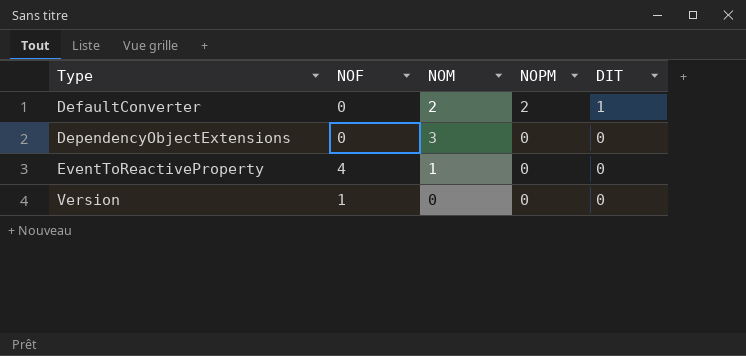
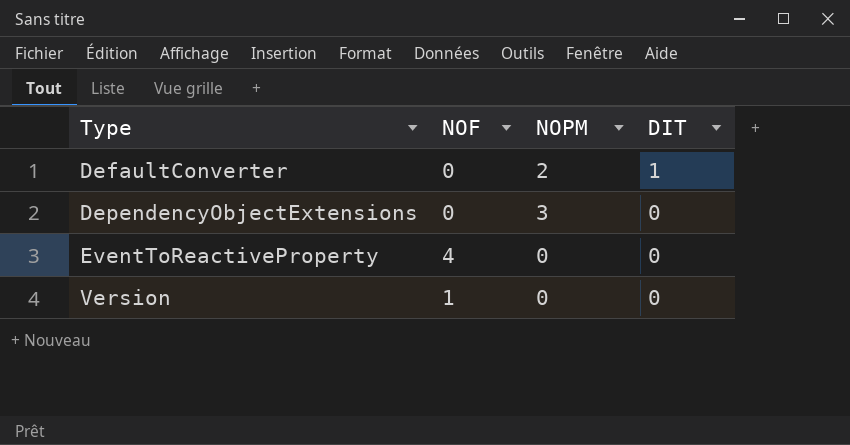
column NOM | position: 3 -> none
DependencyObjectExtensions | NOPM: 0 -> 3

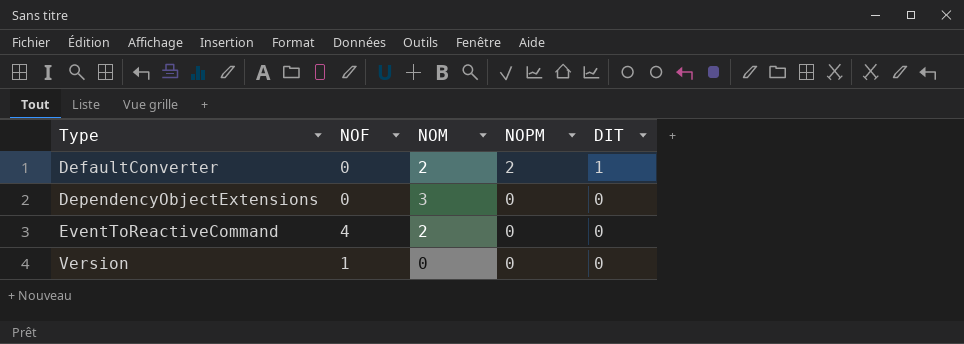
column NOM | position: none -> 3
row EventToReactiveProperty: 4 | 0 | 0 -> none
DependencyObjectExtensions | NOPM: 3 -> 0
row EventToReactiveCommand: none -> 4 | 2 | 0 | 0

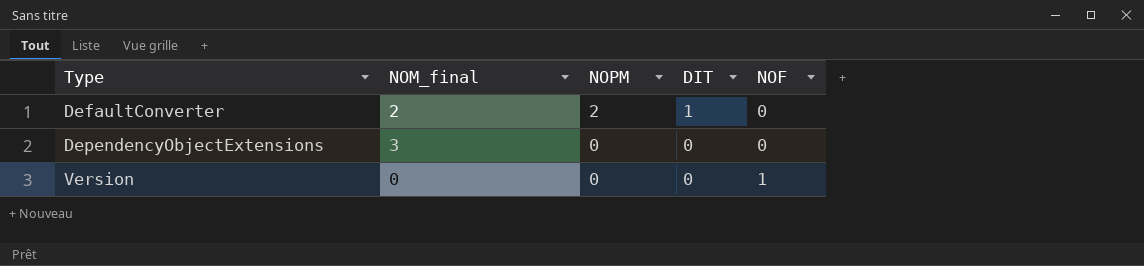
column name: NOM -> NOM_final
column NOF | position: 2 -> 5
row EventToReactiveCommand: 4 | 2 | 0 | 0 -> none

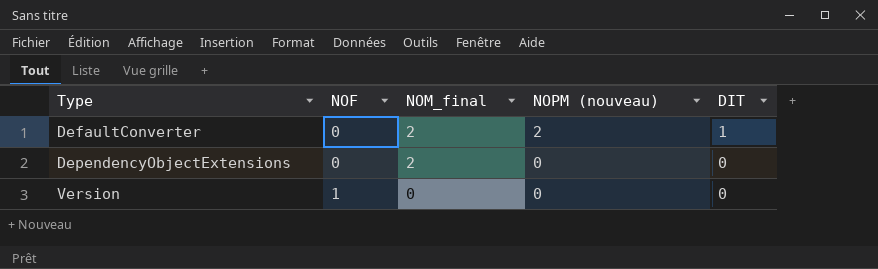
column NOF | position: 5 -> 2
column name: NOPM -> NOPM (nouveau)
DependencyObjectExtensions | NOM_final: 3 -> 2

